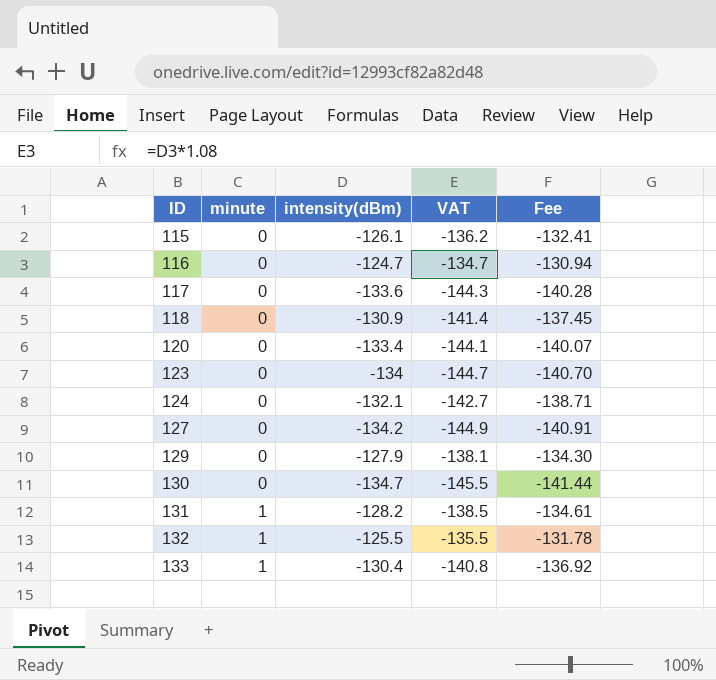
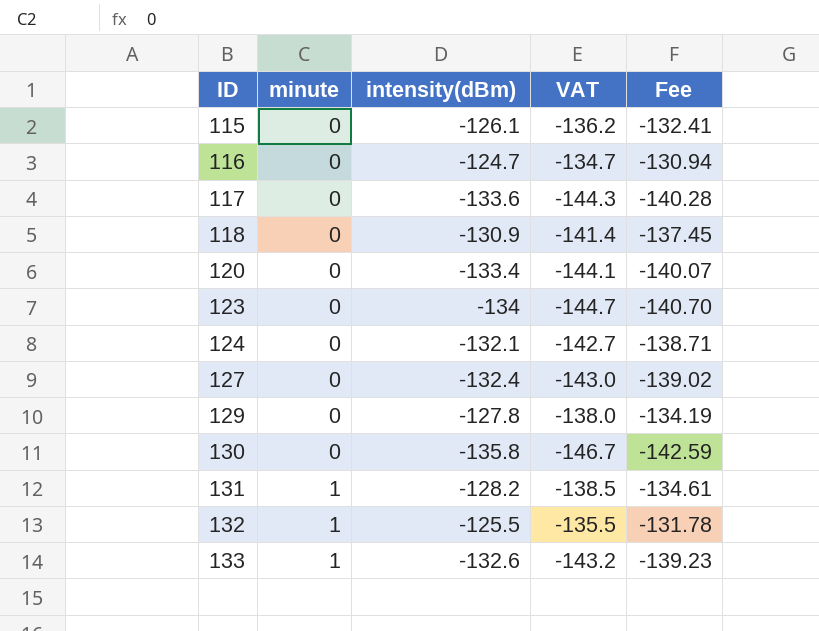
127 | intensity(dBm): -134.2 -> -132.4
127 | VAT: -144.9 -> -143.0
127 | Fee: -140.91 -> -139.02
129 | intensity(dBm): -127.9 -> -127.8
129 | VAT: -138.1 -> -138.0
129 | Fee: -134.30 -> -134.19
130 | intensity(dBm): -134.7 -> -135.8
130 | VAT: -145.5 -> -146.7
130 | Fee: -141.44 -> -142.59
133 | intensity(dBm): -130.4 -> -132.6
133 | VAT: -140.8 -> -143.2
133 | Fee: -136.92 -> -139.23

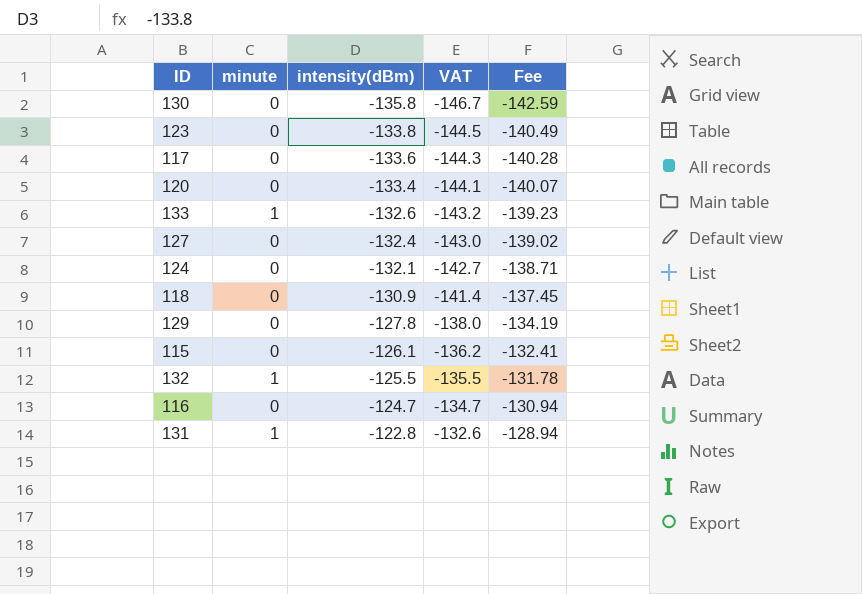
row order: ID ascending -> intensity(dBm) ascending
123 | intensity(dBm): -134 -> -133.8
123 | VAT: -144.7 -> -144.5
123 | Fee: -140.70 -> -140.49
131 | intensity(dBm): -128.2 -> -122.8
131 | VAT: -138.5 -> -132.6
131 | Fee: -134.61 -> -128.94

